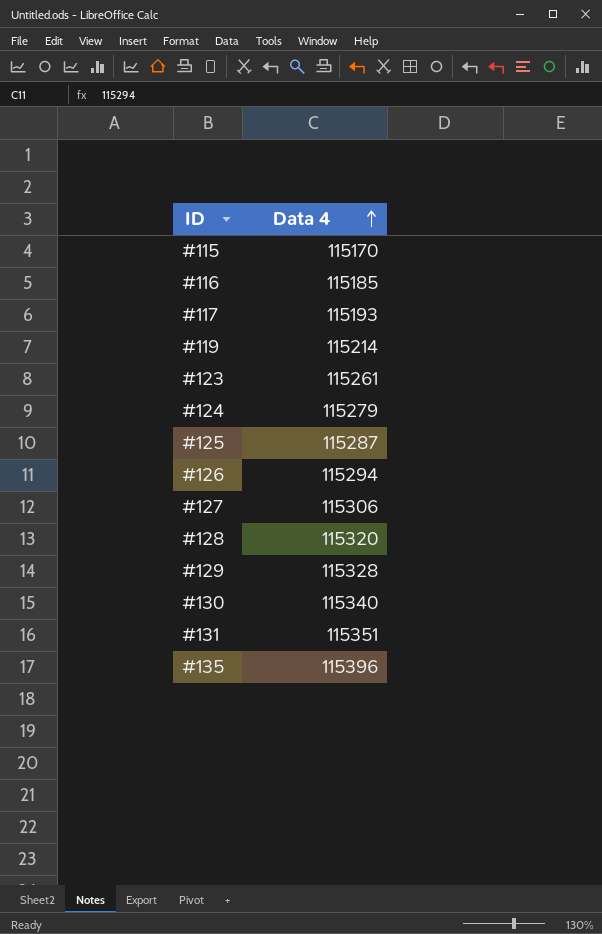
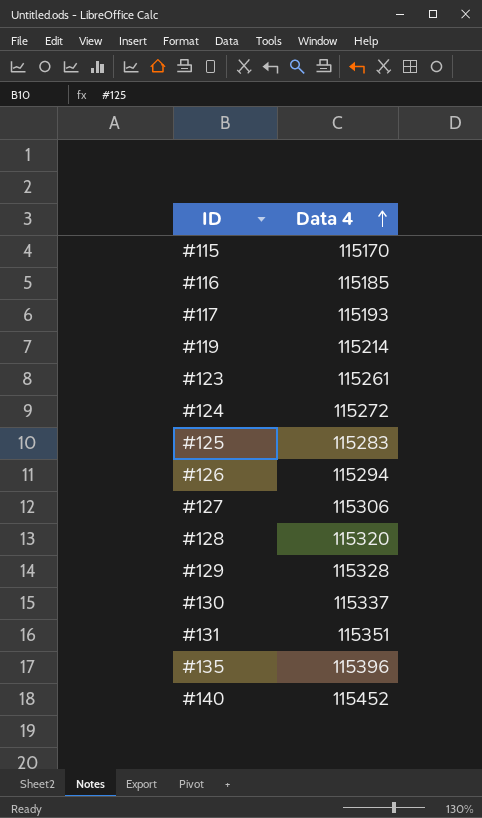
#124 | Data 4: 115279 -> 115272
#125 | Data 4: 115287 -> 115283
#130 | Data 4: 115340 -> 115337
row #140: none -> 115452

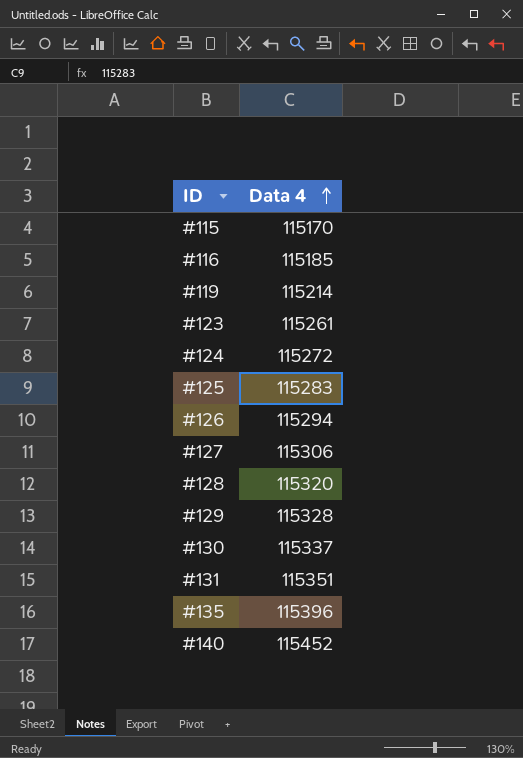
row #117: 115193 -> none

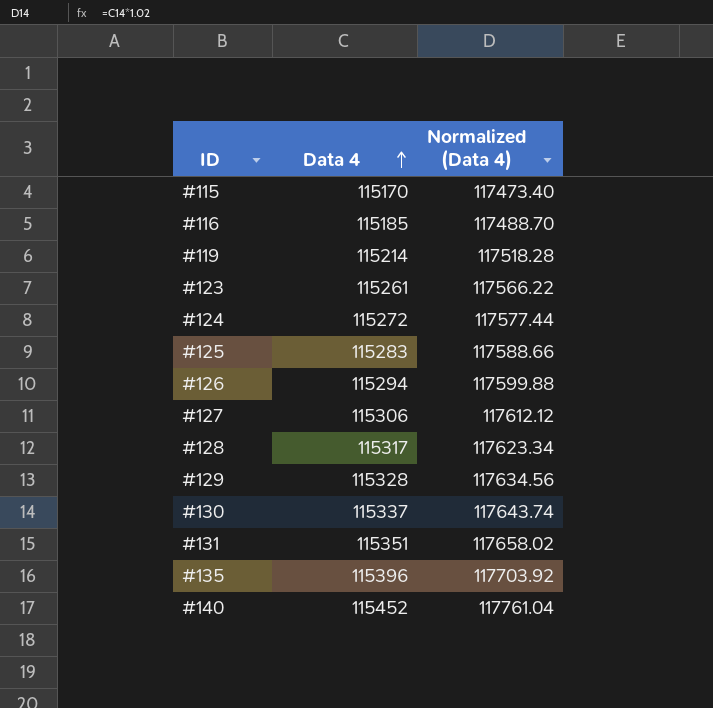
column Normalized (Data 4) | formula: none -> [Data 4] * 1.02
#128 | Data 4: 115320 -> 115317

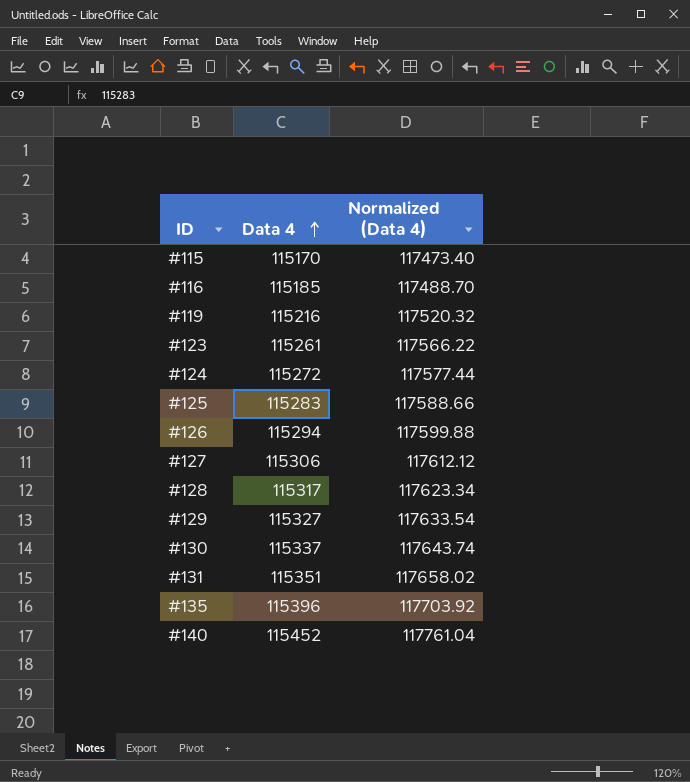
#119 | Data 4: 115214 -> 115216
#119 | Normalized (Data 4): 117518.28 -> 117520.32
#129 | Data 4: 115328 -> 115327
#129 | Normalized (Data 4): 117634.56 -> 117633.54

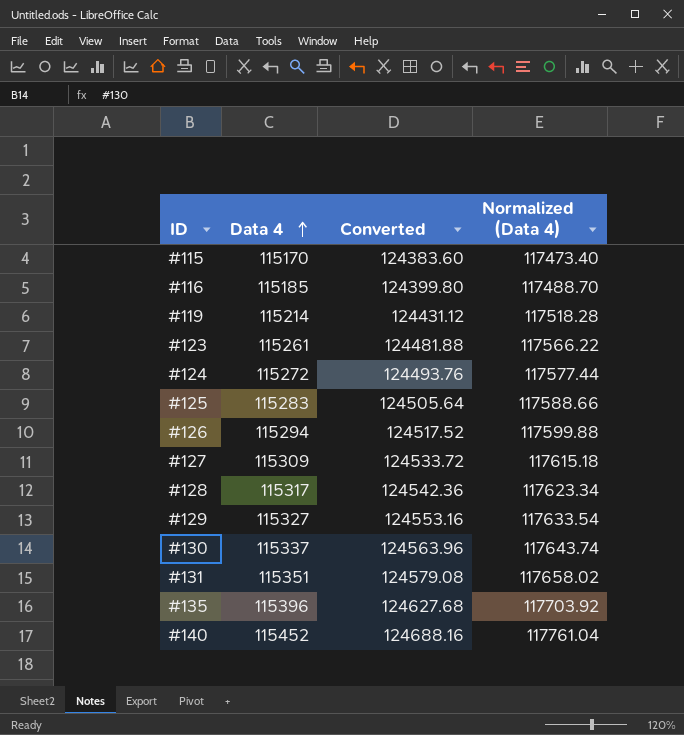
column Converted | formula: none -> [Data 4] * 1.08
#119 | Data 4: 115216 -> 115214
#119 | Normalized (Data 4): 117520.32 -> 117518.28
#127 | Data 4: 115306 -> 115309
#127 | Normalized (Data 4): 117612.12 -> 117615.18

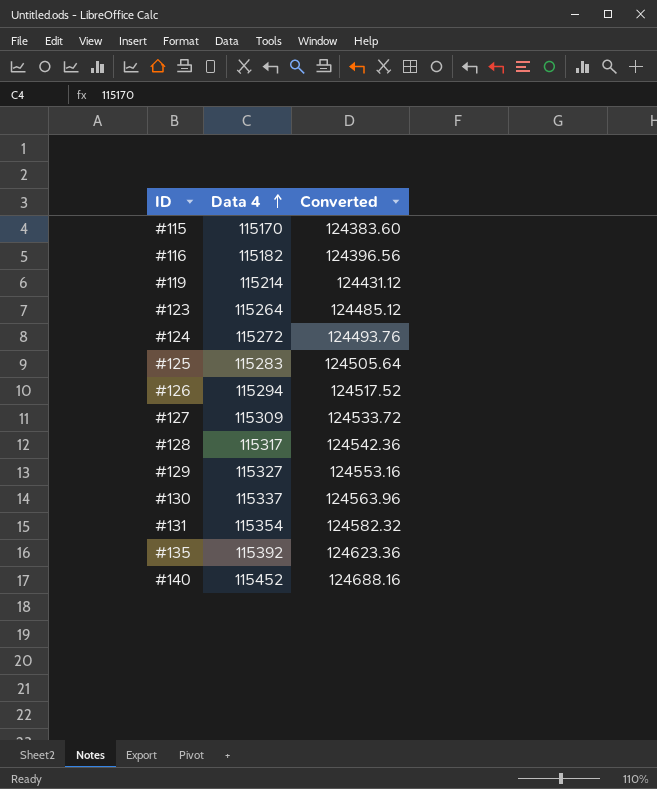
column Normalized (Data 4) | formula: [Data 4] * 1.02 -> none
#116 | Data 4: 115185 -> 115182
#116 | Converted: 124399.80 -> 124396.56
#123 | Data 4: 115261 -> 115264
#123 | Converted: 124481.88 -> 124485.12
#131 | Data 4: 115351 -> 115354
#131 | Converted: 124579.08 -> 124582.32
#135 | Data 4: 115396 -> 115392
#135 | Converted: 124627.68 -> 124623.36

